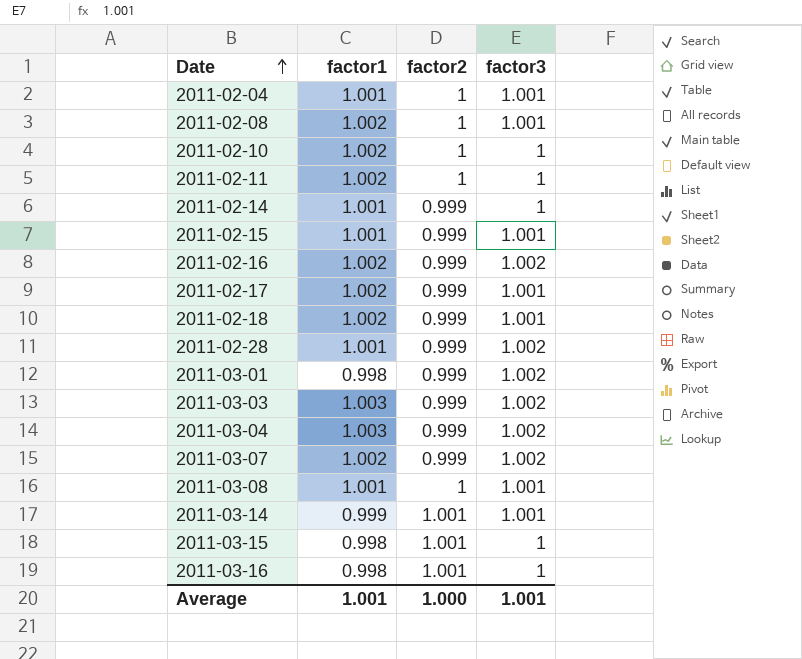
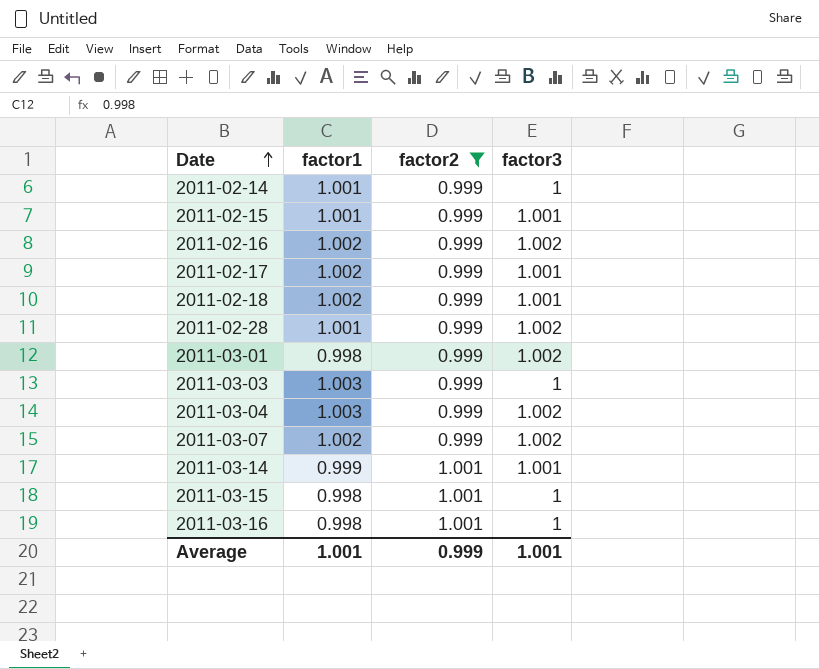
filter: none -> factor2 != 1
2011-03-03 | factor3: 1.002 -> 1
Average | factor2: 1.000 -> 0.999

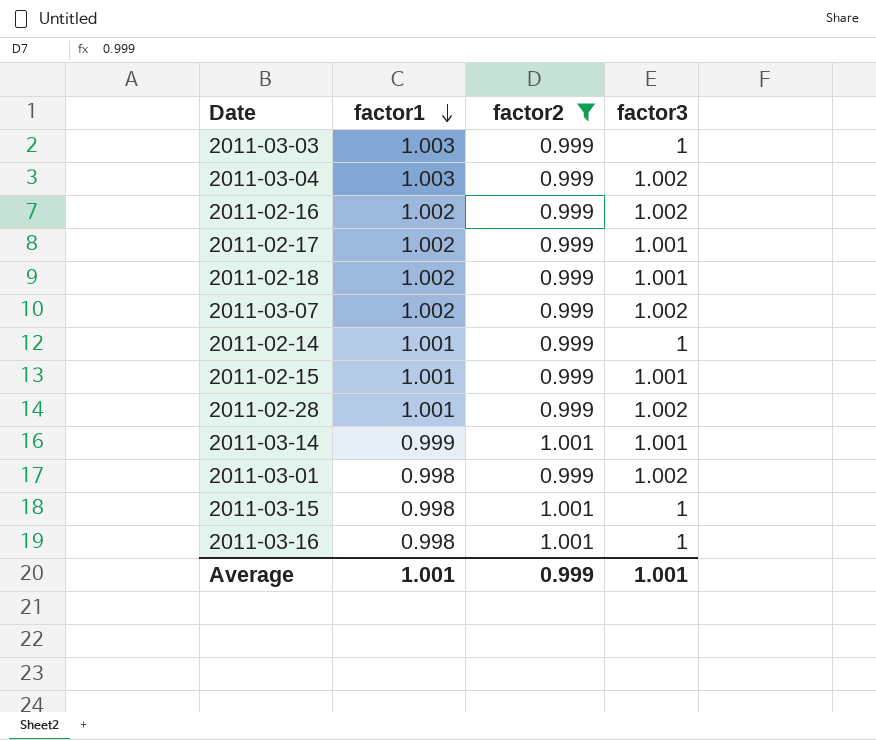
row order: Date ascending -> factor1 descending

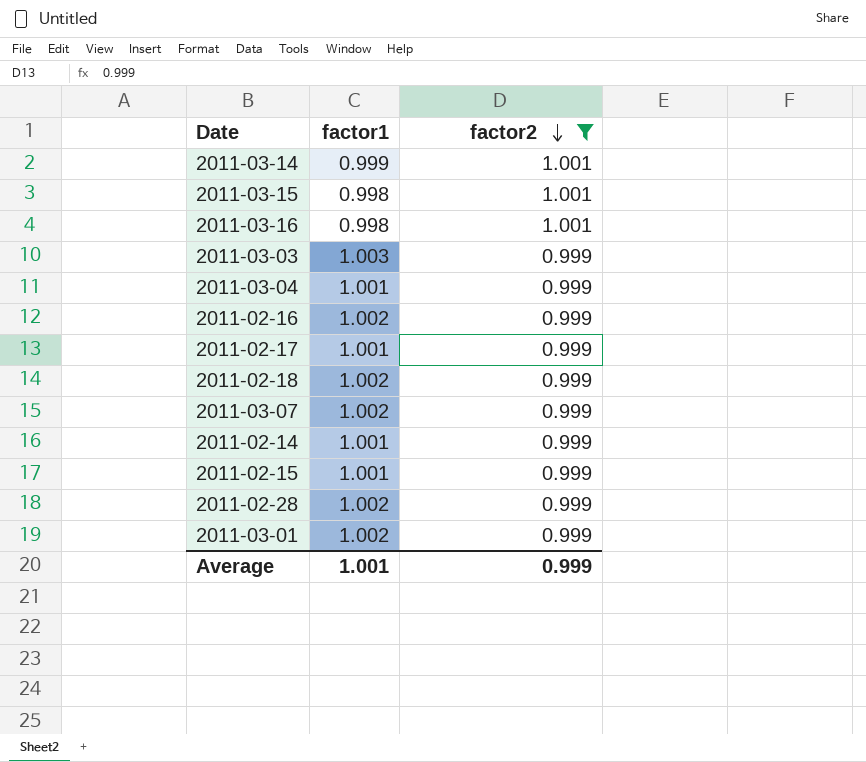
row order: factor1 descending -> factor2 descending
column factor3 | position: 4 -> none
2011-03-04 | factor1: 1.003 -> 1.001
2011-02-17 | factor1: 1.002 -> 1.001
2011-02-28 | factor1: 1.001 -> 1.002
2011-03-01 | factor1: 0.998 -> 1.002

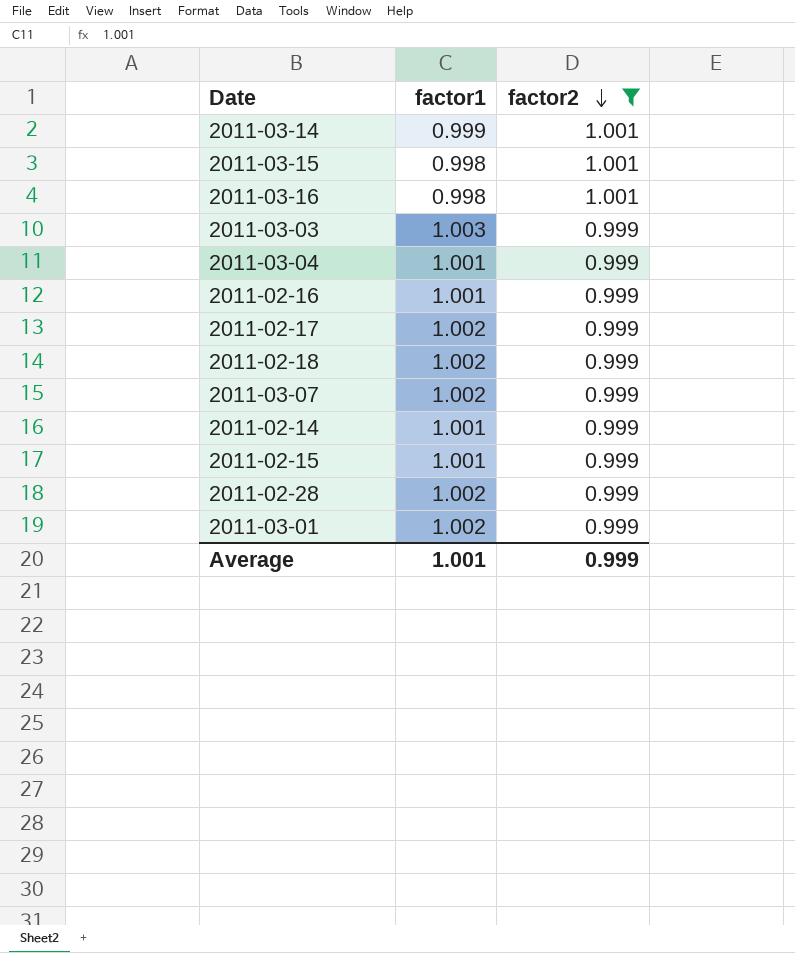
2011-02-16 | factor1: 1.002 -> 1.001
2011-02-17 | factor1: 1.001 -> 1.002

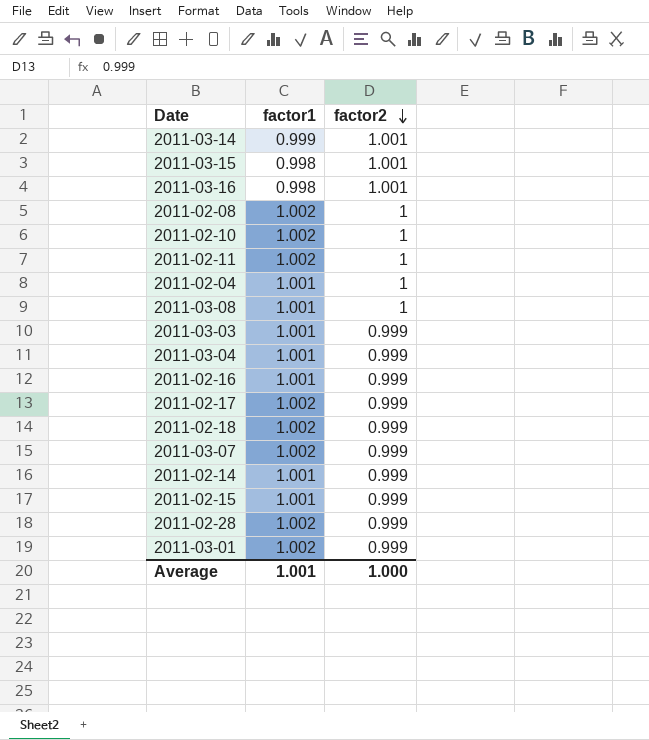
filter: factor2 != 1 -> none
2011-03-03 | factor1: 1.003 -> 1.001
Average | factor2: 0.999 -> 1.000

